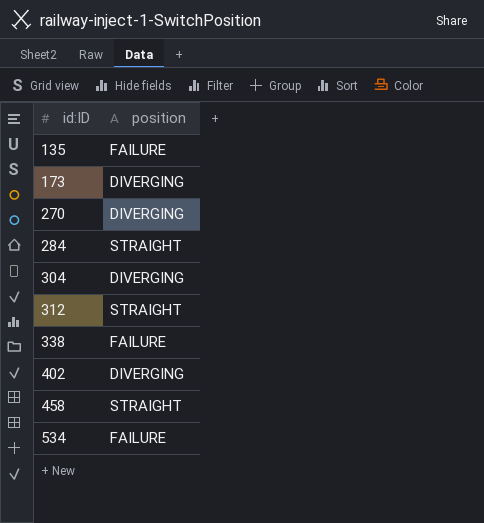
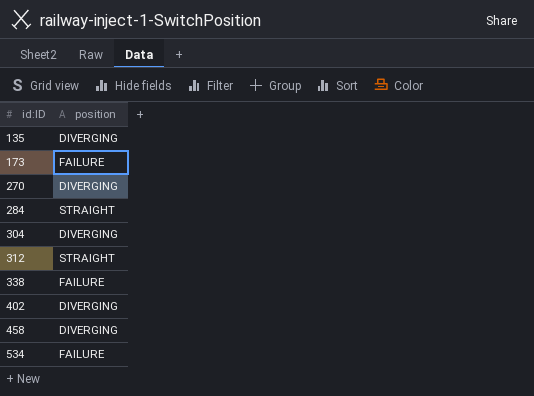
135 | position: FAILURE -> DIVERGING
173 | position: DIVERGING -> FAILURE
458 | position: STRAIGHT -> DIVERGING

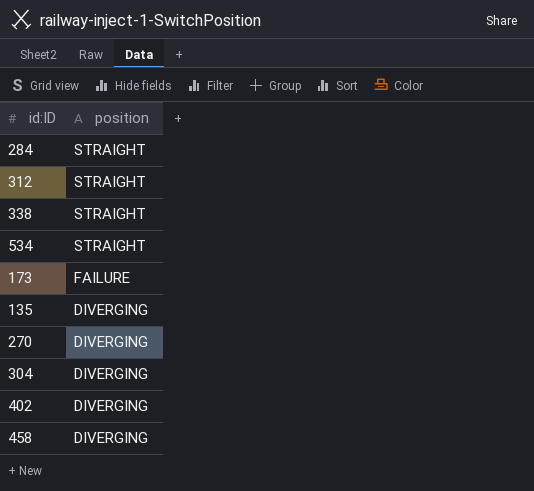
row order: id:ID ascending -> position descending
338 | position: FAILURE -> STRAIGHT
534 | position: FAILURE -> STRAIGHT

